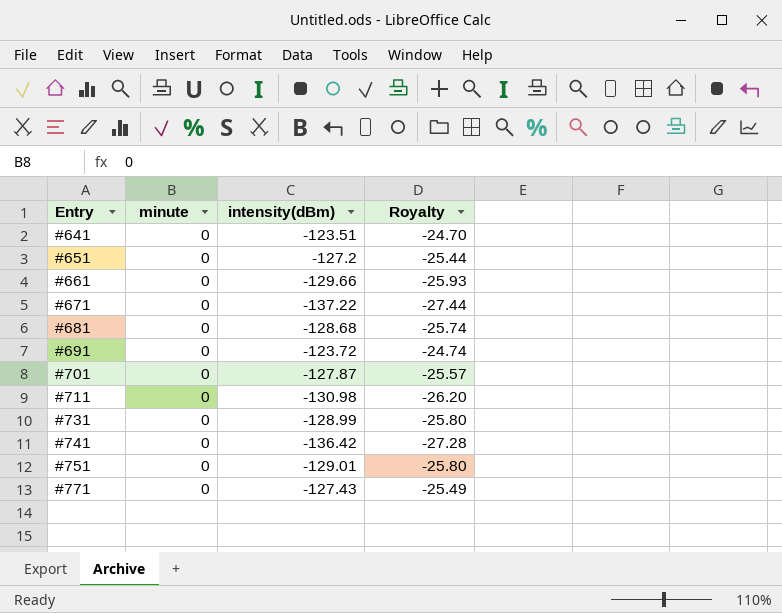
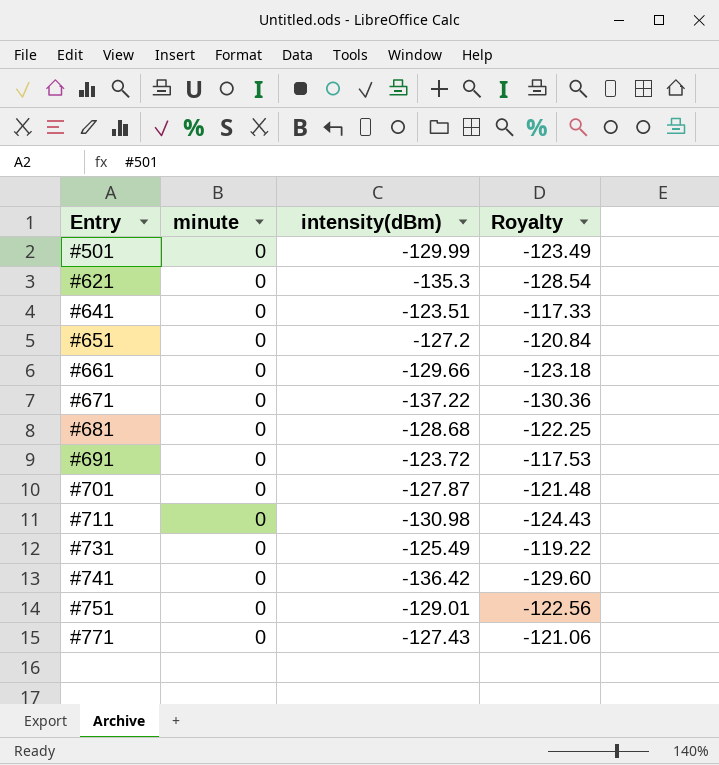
column Royalty | formula: [intensity(dBm)] * 0.2 -> [intensity(dBm)] * 0.95
row #501: none -> 0 | -129.99 | -123.49
row #621: none -> 0 | -135.3 | -128.54
#731 | intensity(dBm): -128.99 -> -125.49

